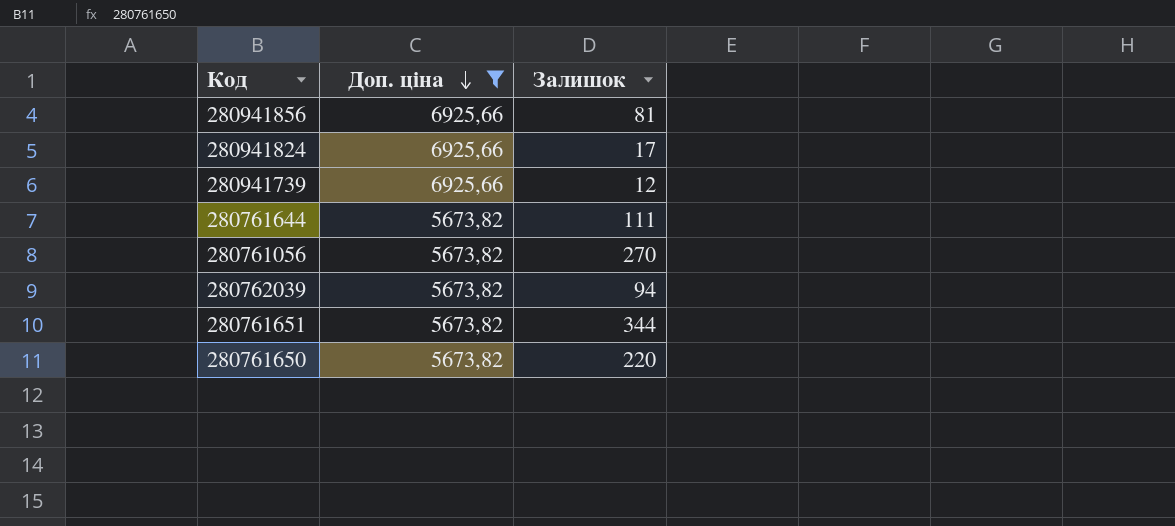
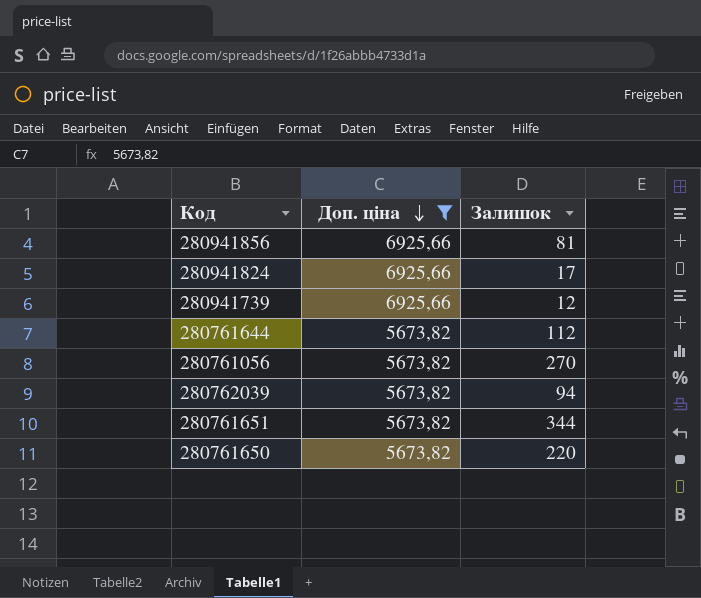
280761644 | Залишок: 111 -> 112

